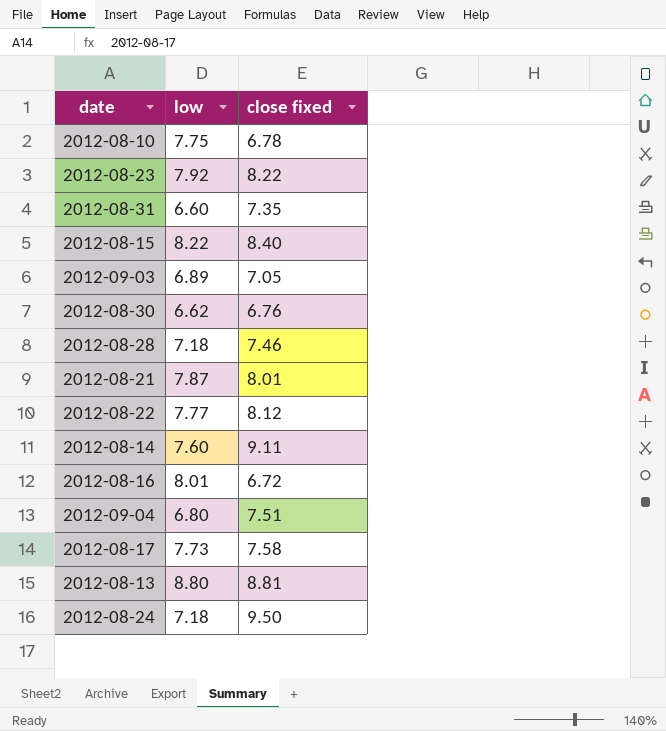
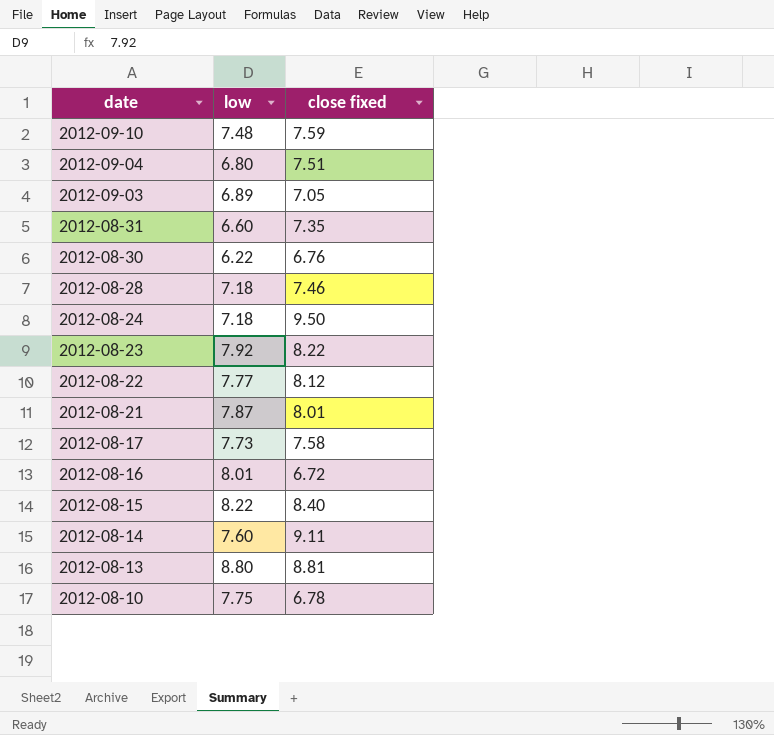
row order: none -> date descending
row 2012-09-10: none -> 7.48 | 7.59
2012-08-30 | low: 6.62 -> 6.22

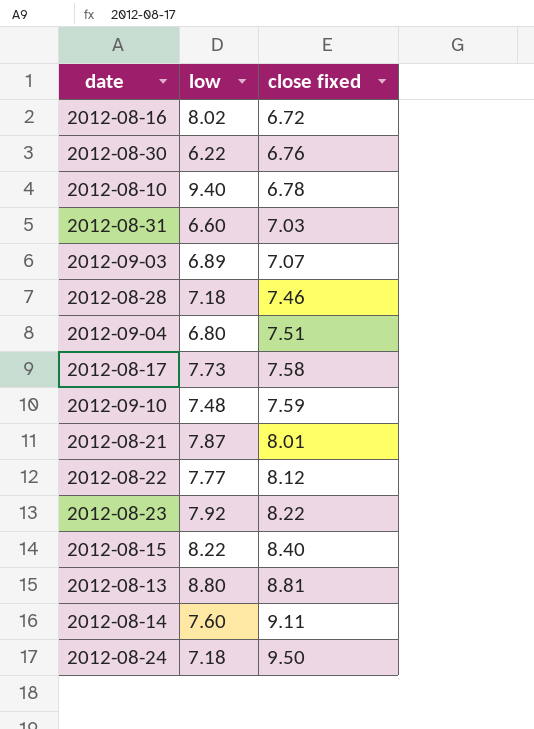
row order: date descending -> close fixed ascending
2012-08-16 | low: 8.01 -> 8.02
2012-08-10 | low: 7.75 -> 9.40
2012-08-31 | close fixed: 7.35 -> 7.03
2012-09-03 | close fixed: 7.05 -> 7.07

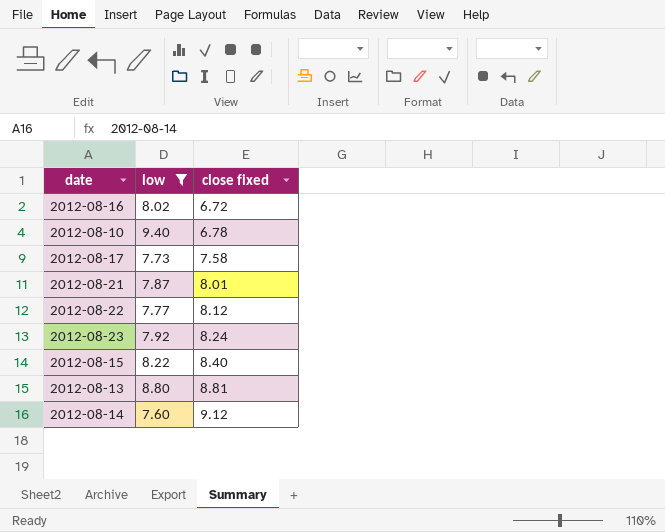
filter: none -> low >= 7.60
2012-08-23 | close fixed: 8.22 -> 8.24
2012-08-14 | close fixed: 9.11 -> 9.12

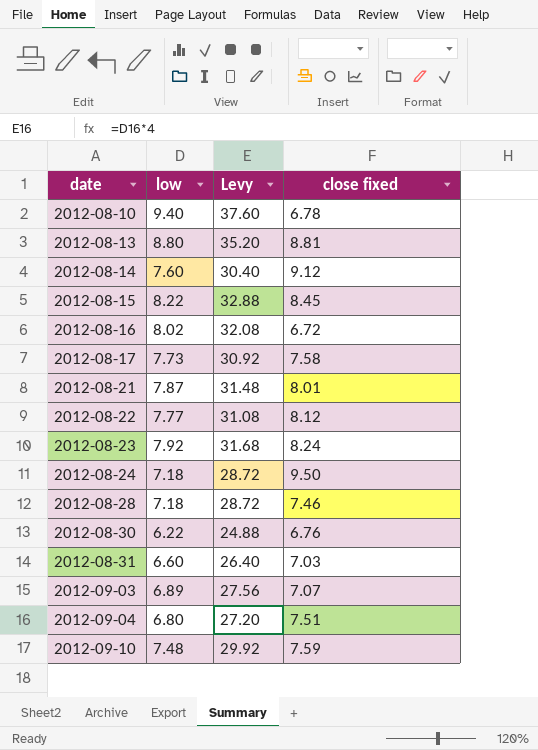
filter: low >= 7.60 -> none
row order: close fixed ascending -> date ascending
column Levy | formula: none -> [low] * 4
2012-08-15 | close fixed: 8.40 -> 8.45

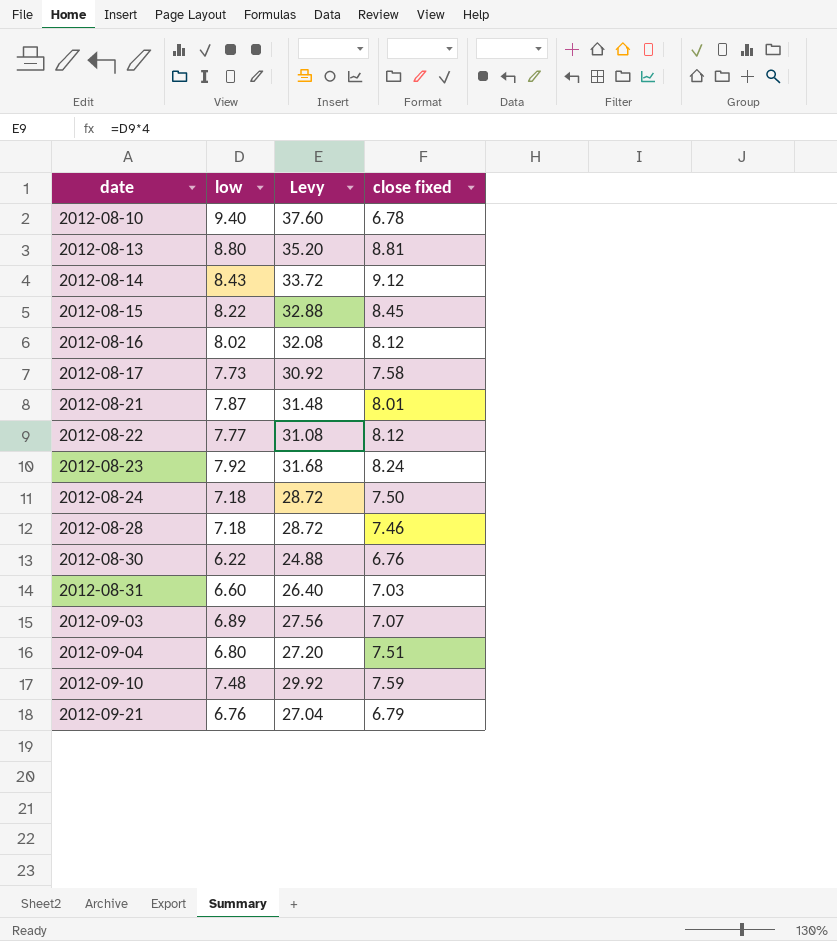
2012-08-14 | low: 7.60 -> 8.43
2012-08-14 | Levy: 30.40 -> 33.72
2012-08-16 | close fixed: 6.72 -> 8.12
2012-08-24 | close fixed: 9.50 -> 7.50
row 2012-09-21: none -> 6.76 | 27.04 | 6.79

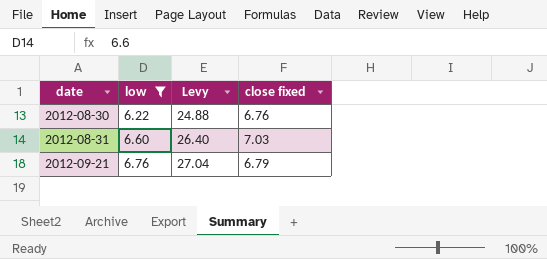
filter: none -> low <= 6.76

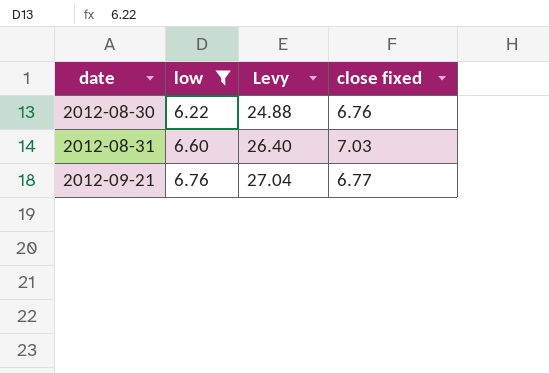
2012-09-21 | close fixed: 6.79 -> 6.77

